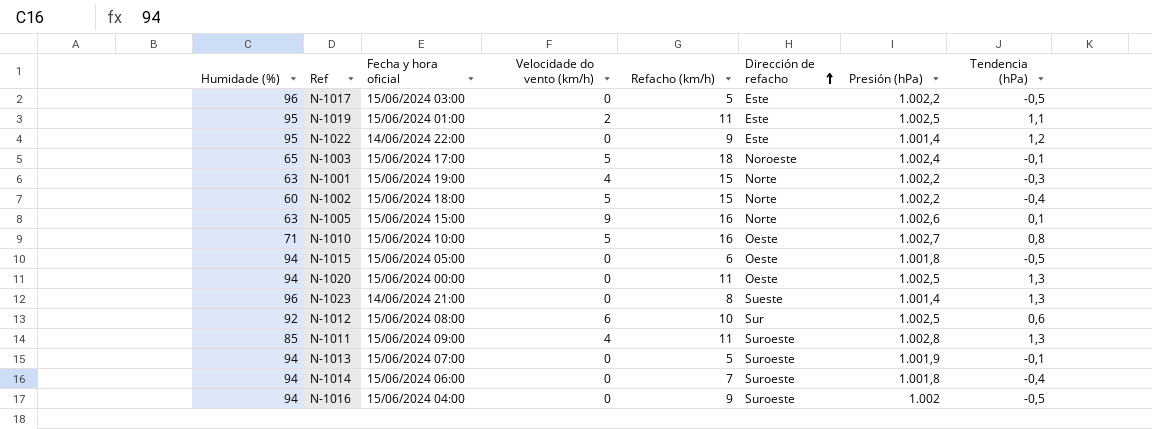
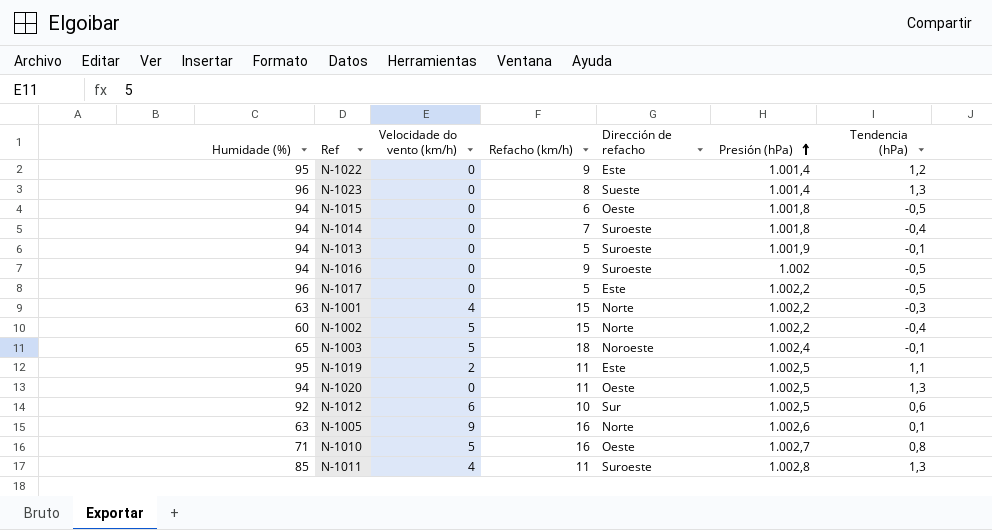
row order: Dirección de refacho ascending -> Presión (hPa) ascending
column Fecha y hora oficial | position: 3 -> none

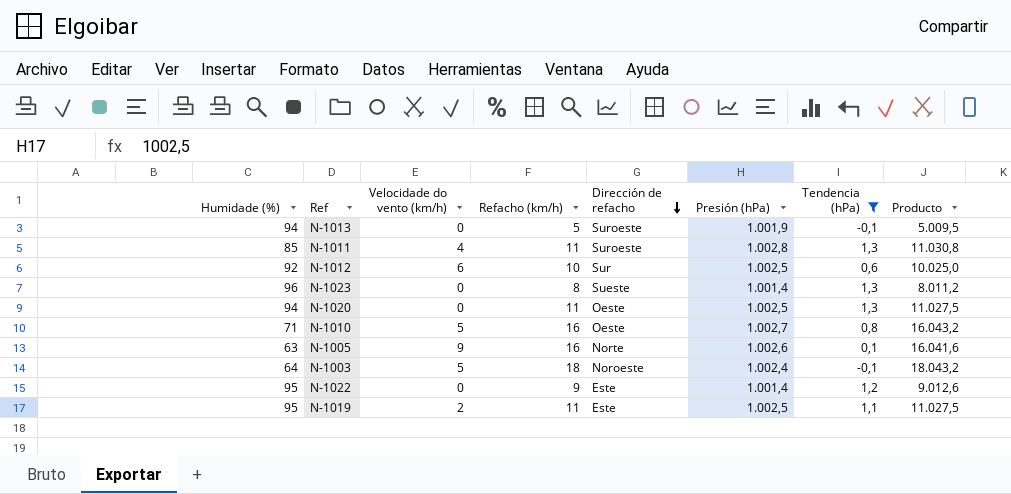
filter: none -> Tendencia (hPa) >= -0,1
row order: Presión (hPa) ascending -> Dirección de refacho descending
column Producto | formula: none -> [Refacho (km/h)] * [Presión (hPa)]
N-1003 | Humidade (%): 65 -> 64

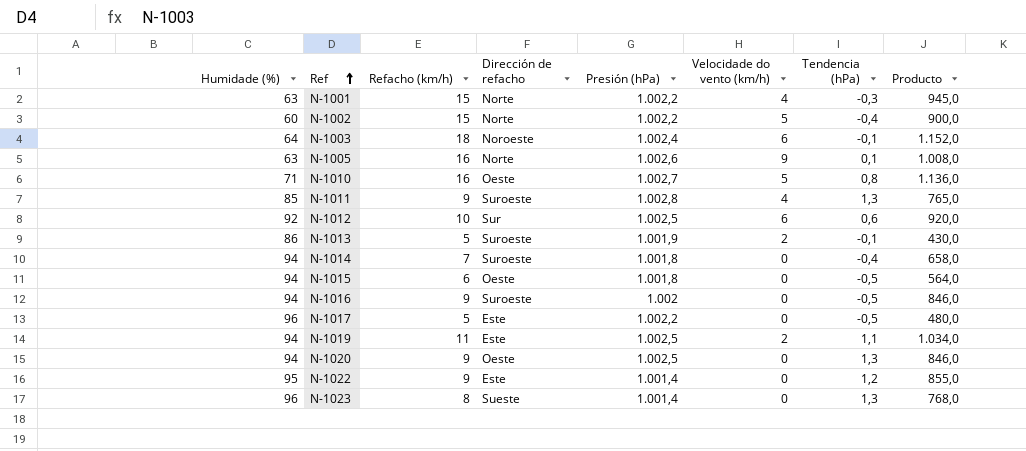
filter: Tendencia (hPa) >= -0,1 -> none
row order: Dirección de refacho descending -> Ref ascending
column Velocidade do vento (km/h) | position: 3 -> 6
column Producto | formula: [Refacho (km/h)] * [Presión (hPa)] -> [Humidade (%)] * [Refacho (km/h)]
N-1003 | Velocidade do vento (km/h): 5 -> 6
N-1011 | Refacho (km/h): 11 -> 9
N-1013 | Humidade (%): 94 -> 86
N-1013 | Velocidade do vento (km/h): 0 -> 2
N-1019 | Humidade (%): 95 -> 94
N-1020 | Refacho (km/h): 11 -> 9

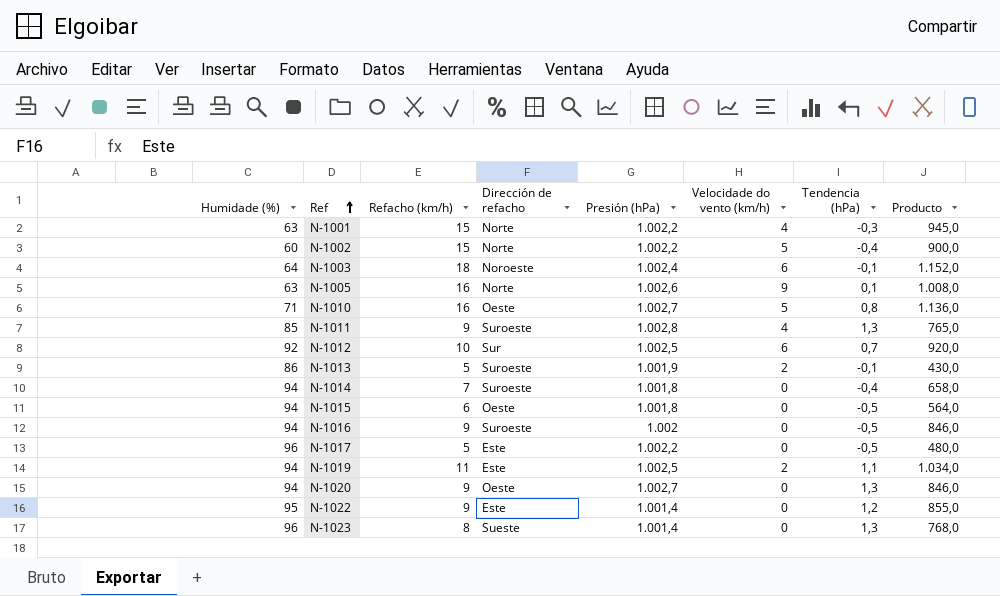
N-1012 | Tendencia (hPa): 0,6 -> 0,7
N-1020 | Presión (hPa): 1.002,5 -> 1.002,7

